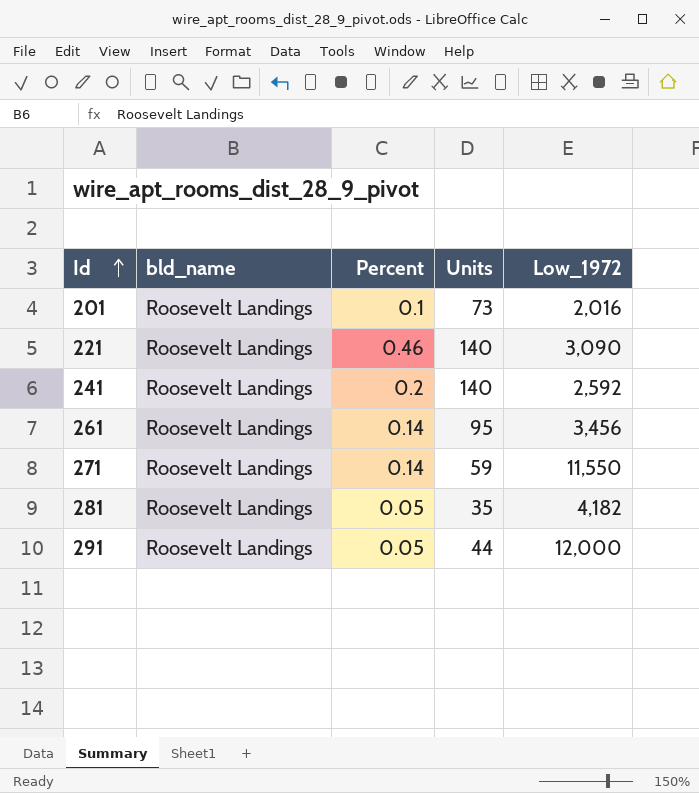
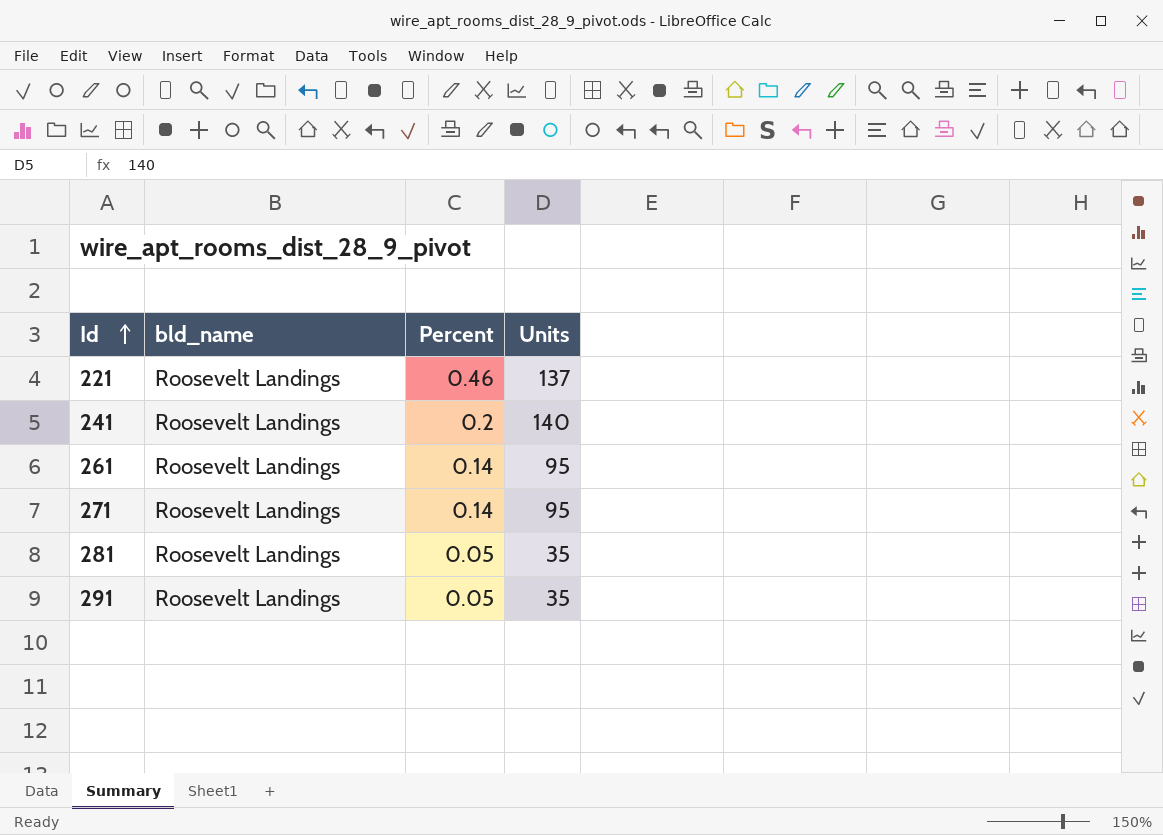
column Low_1972 | position: 5 -> none
row 201: Roosevelt Landings | 0.1 | 73 | 2,016 -> none
221 | Units: 140 -> 137
271 | Units: 59 -> 95
291 | Units: 44 -> 35

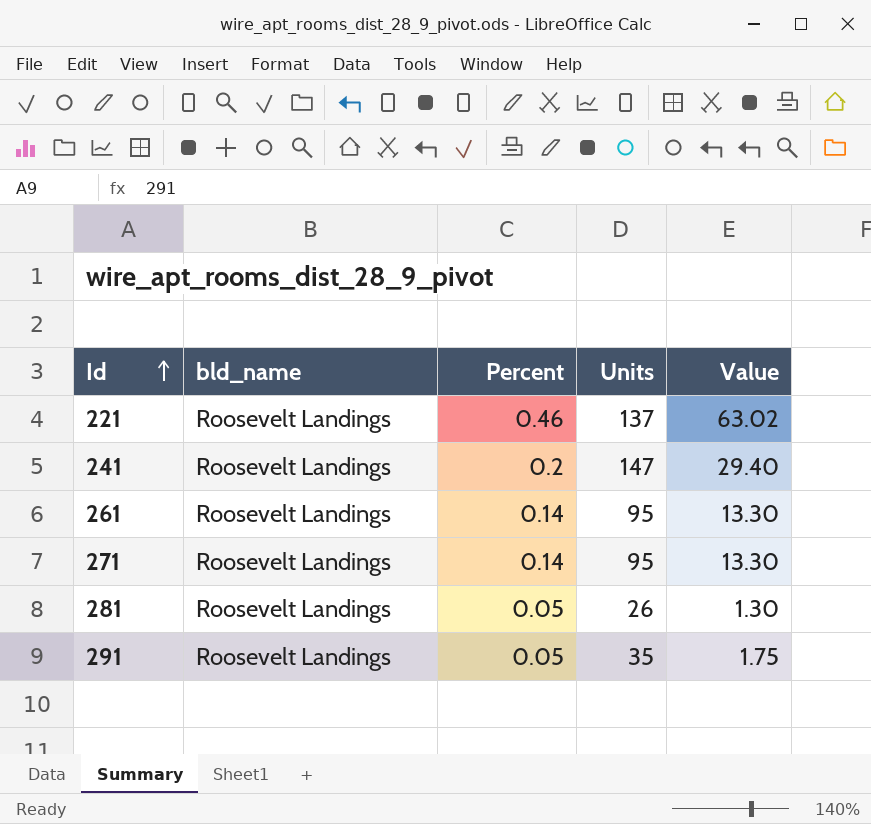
column Value | formula: none -> [Percent] * [Units]
241 | Units: 140 -> 147
281 | Units: 35 -> 26

